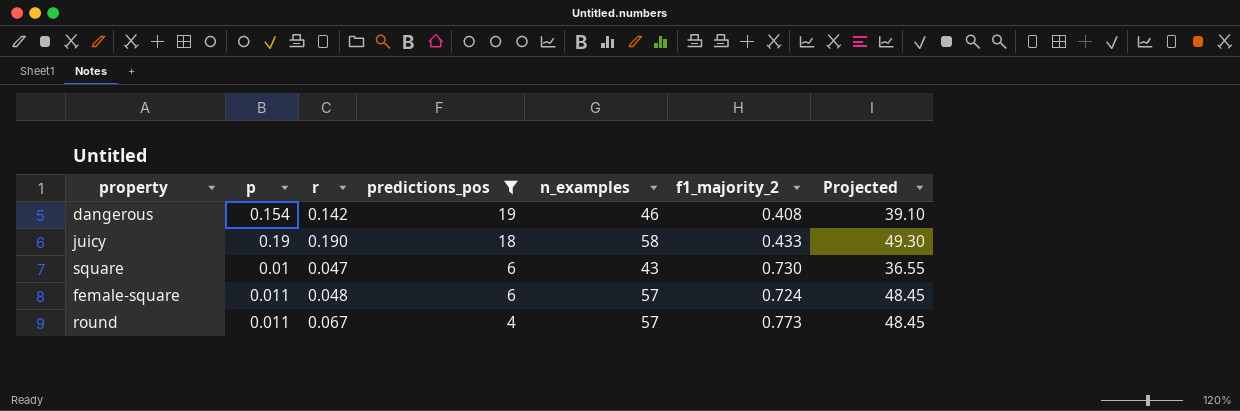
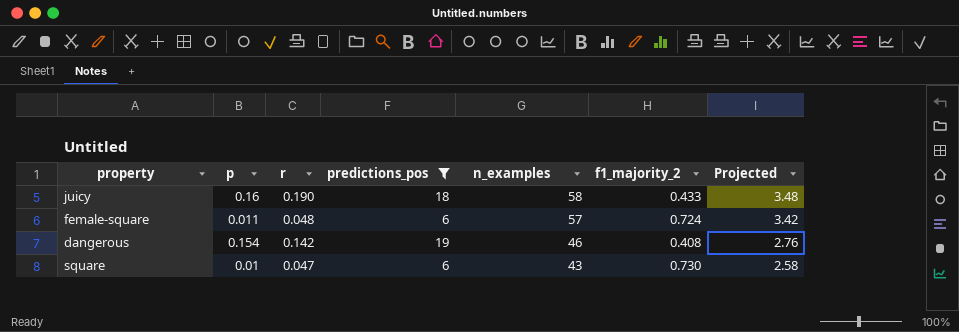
row order: predictions_pos descending -> n_examples descending
column Projected | formula: [n_examples] * 0.85 -> [n_examples] * 0.06
row round: 0.011 | 0.067 | 4 | 57 | 0.773 | 48.45 -> none
juicy | p: 0.19 -> 0.16

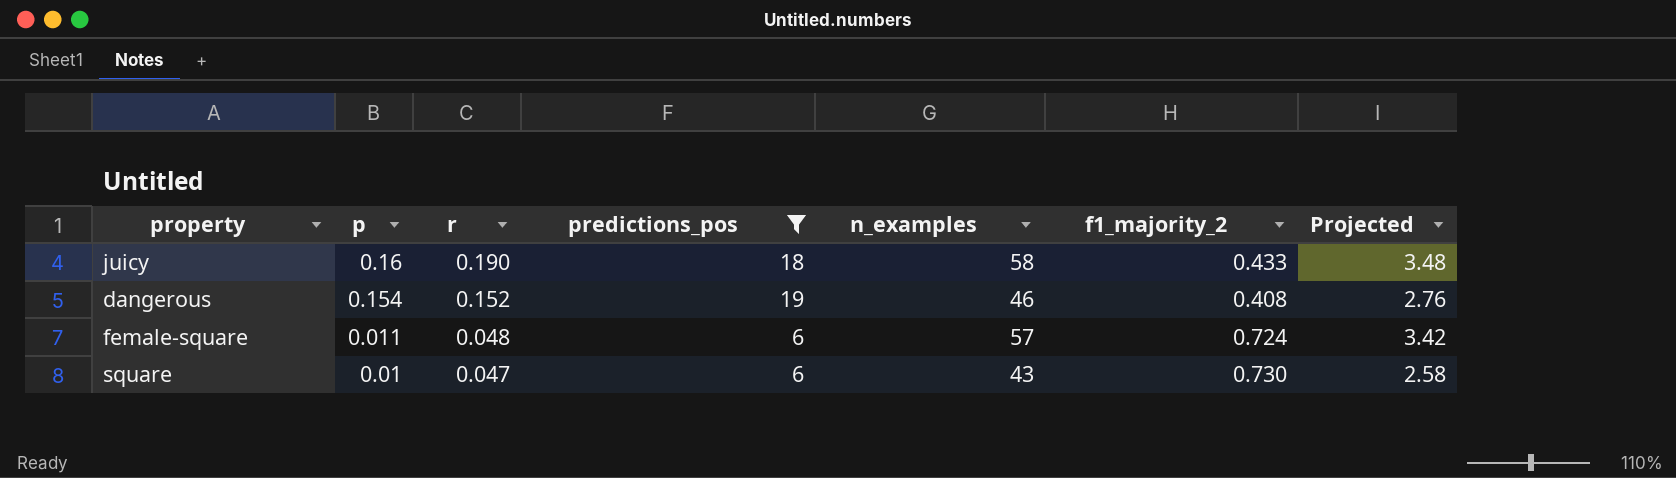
row order: n_examples descending -> p descending
dangerous | r: 0.142 -> 0.152

